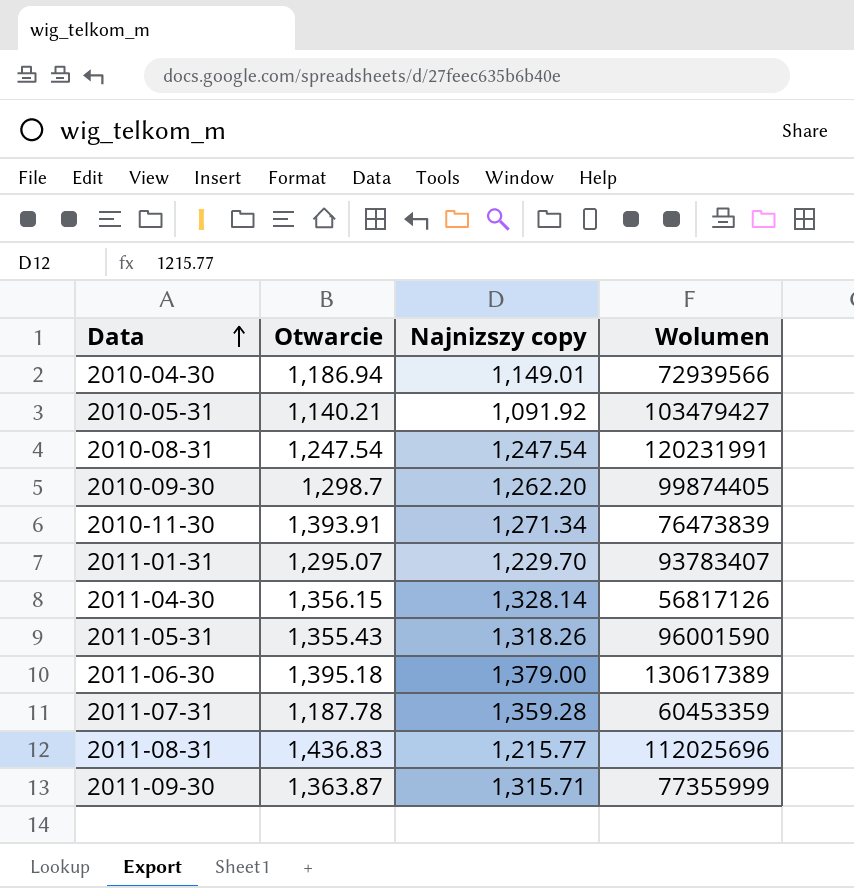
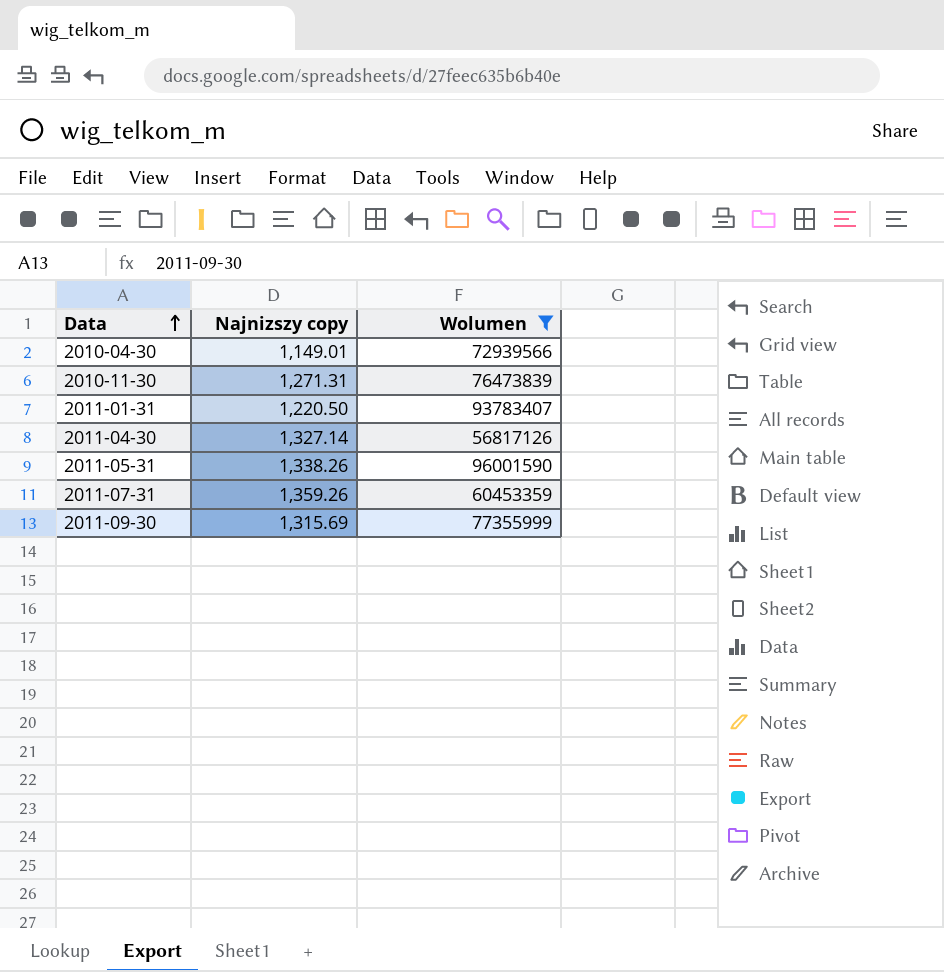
filter: none -> Wolumen <= 96001590
column Otwarcie | position: 2 -> none
2010-11-30 | Najnizszy copy: 1,271.34 -> 1,271.31
2011-01-31 | Najnizszy copy: 1,229.70 -> 1,220.50
2011-04-30 | Najnizszy copy: 1,328.14 -> 1,327.14
2011-05-31 | Najnizszy copy: 1,318.26 -> 1,338.26
2011-07-31 | Najnizszy copy: 1,359.28 -> 1,359.26
2011-09-30 | Najnizszy copy: 1,315.71 -> 1,315.69

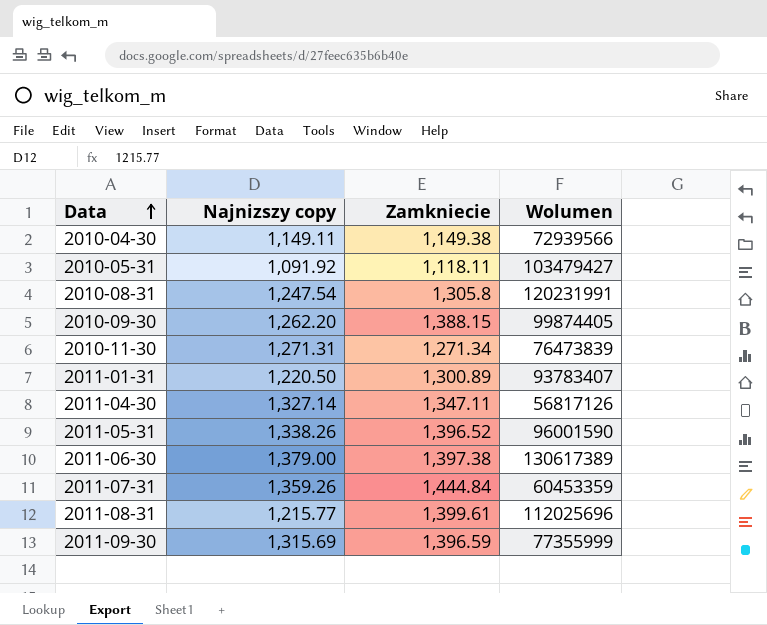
filter: Wolumen <= 96001590 -> none
column Zamkniecie | position: none -> 3
2010-04-30 | Najnizszy copy: 1,149.01 -> 1,149.11

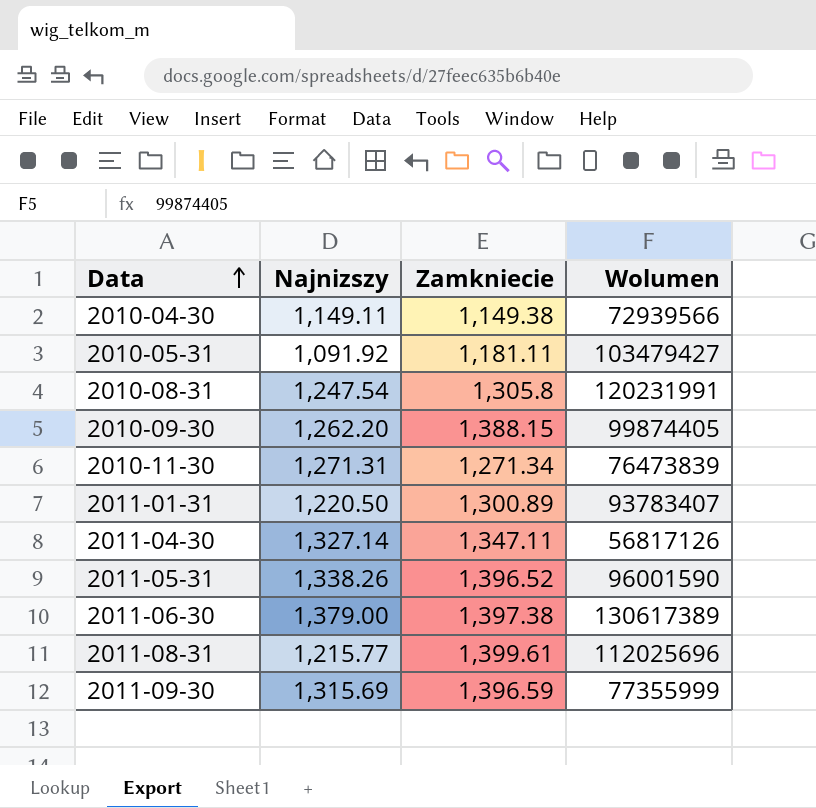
column name: Najnizszy copy -> Najnizszy
row 2011-07-31: 1,359.26 | 1,444.84 | 60453359 -> none
2010-05-31 | Zamkniecie: 1,118.11 -> 1,181.11

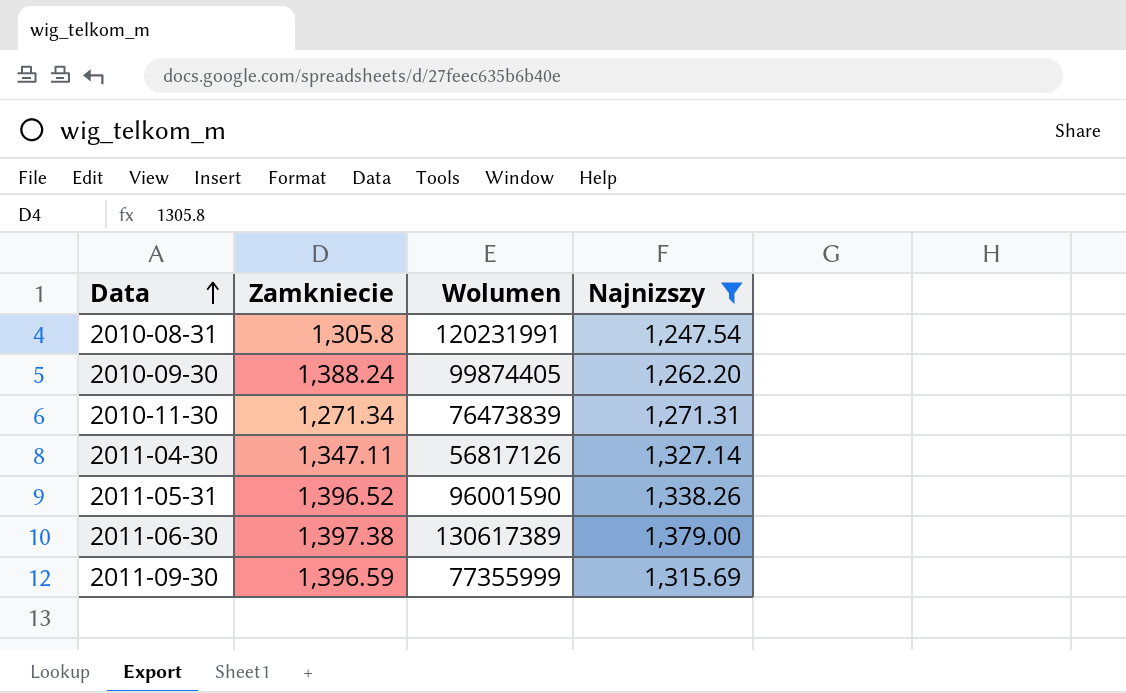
filter: none -> Najnizszy >= 1,247.54
column Najnizszy | position: 2 -> 4
2010-09-30 | Zamkniecie: 1,388.15 -> 1,388.24

